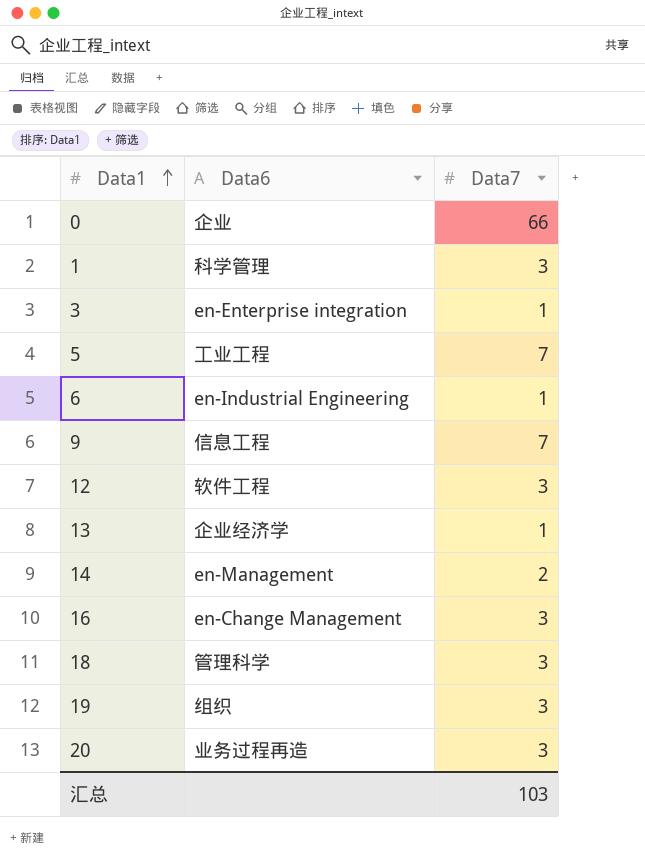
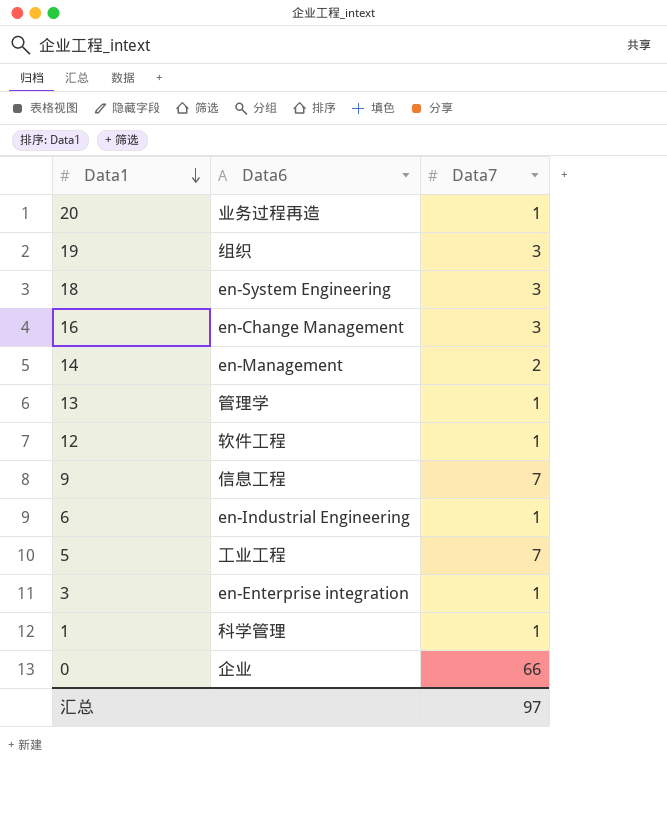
row order: Data1 ascending -> Data1 descending
20 | Data7: 3 -> 1
18 | Data6: 管理科学 -> en-System Engineering
13 | Data6: 企业经济学 -> 管理学
12 | Data7: 3 -> 1
1 | Data7: 3 -> 1
汇总 | Data7: 103 -> 97

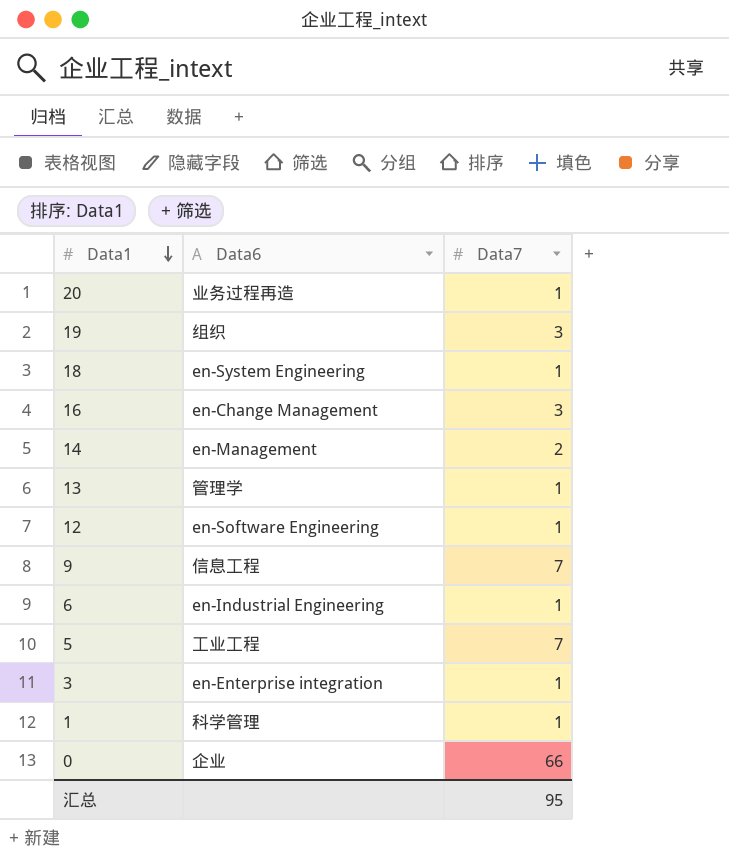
18 | Data7: 3 -> 1
12 | Data6: 软件工程 -> en-Software Engineering
汇总 | Data7: 97 -> 95

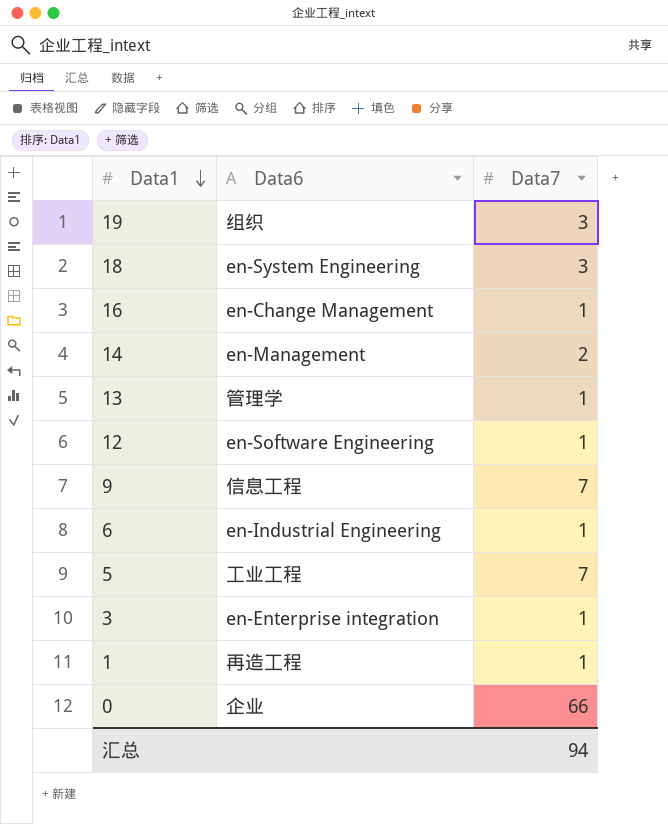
row 20: 业务过程再造 | 1 -> none
18 | Data7: 1 -> 3
16 | Data7: 3 -> 1
1 | Data6: 科学管理 -> 再造工程
汇总 | Data7: 95 -> 94

